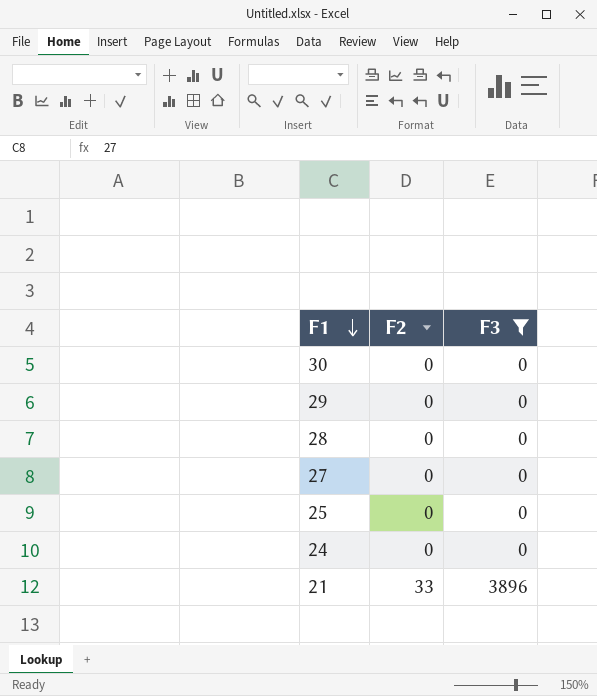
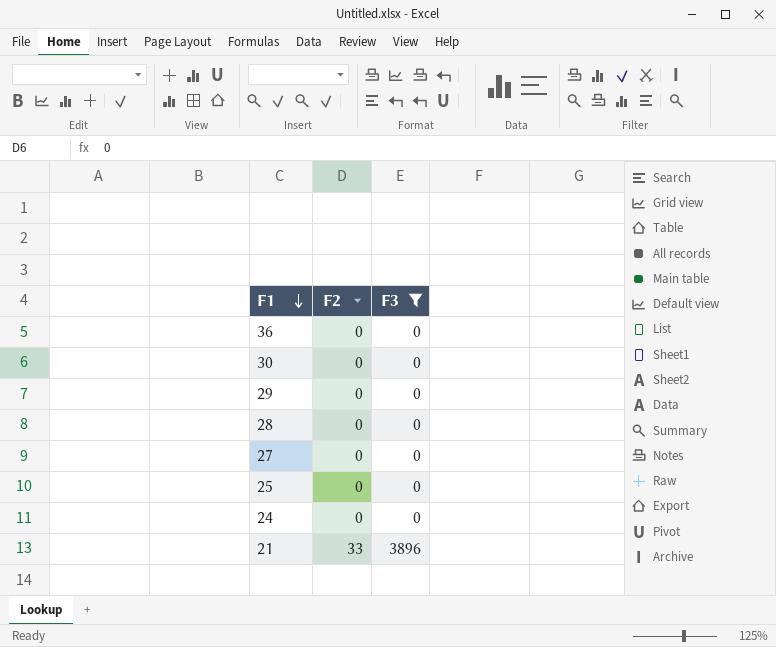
row 36: none -> 0 | 0

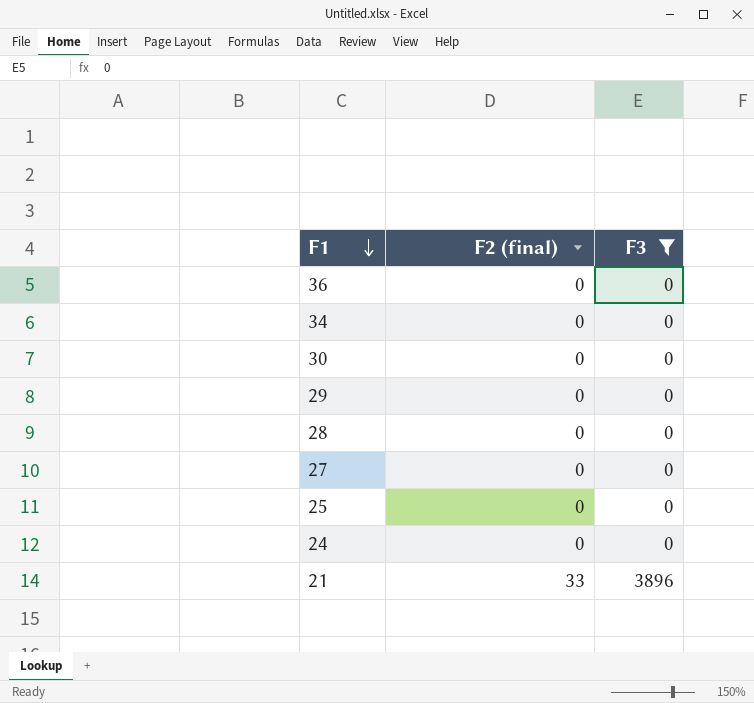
column name: F2 -> F2 (final)
row 34: none -> 0 | 0

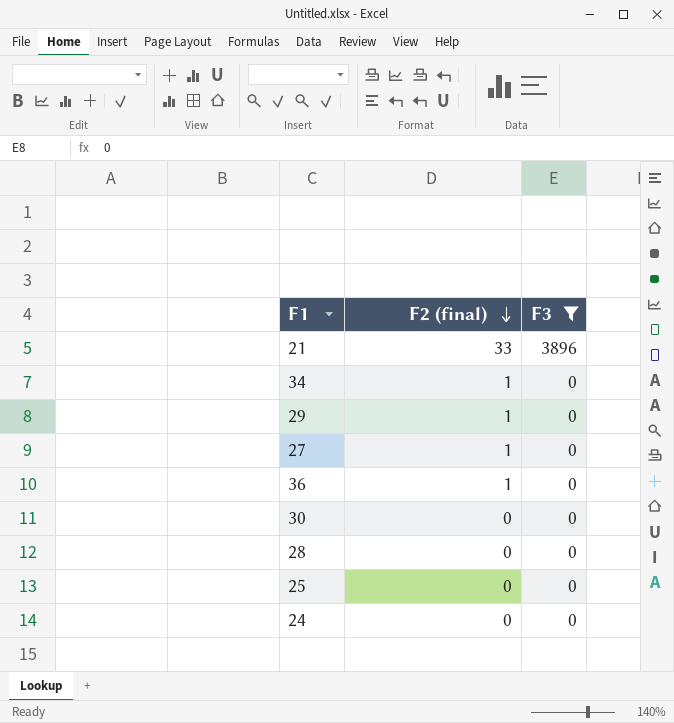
row order: F1 descending -> F2 (final) descending
34 | F2 (final): 0 -> 1
29 | F2 (final): 0 -> 1
27 | F2 (final): 0 -> 1
36 | F2 (final): 0 -> 1

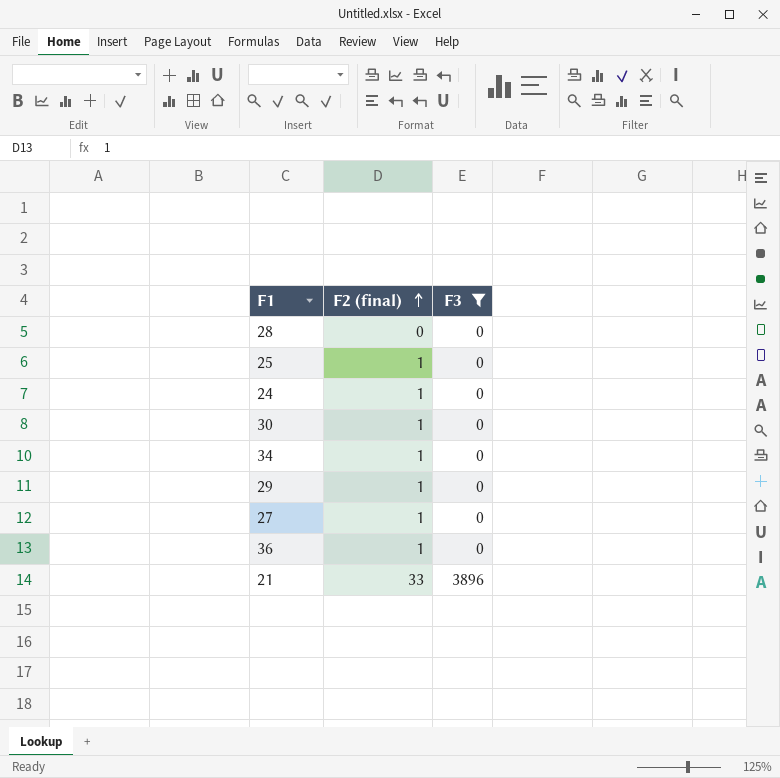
row order: F2 (final) descending -> F2 (final) ascending
25 | F2 (final): 0 -> 1
24 | F2 (final): 0 -> 1
30 | F2 (final): 0 -> 1

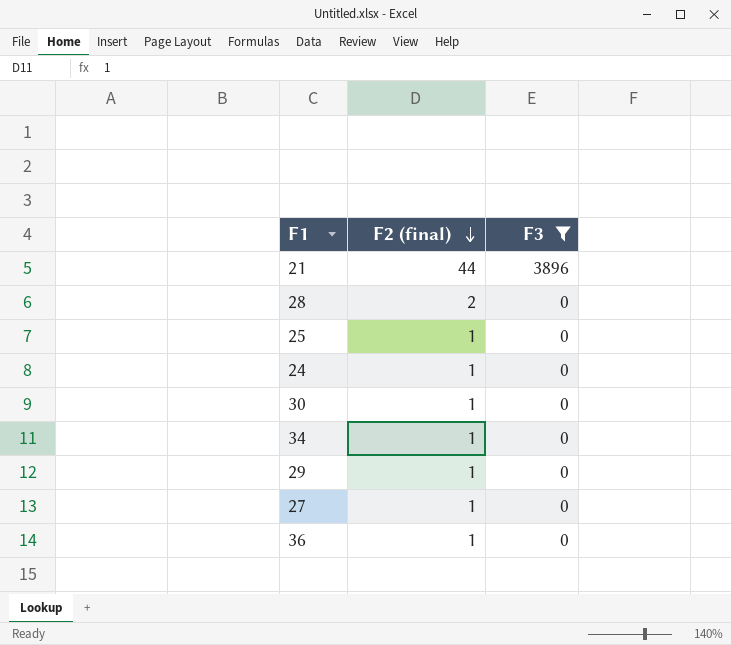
row order: F2 (final) ascending -> F2 (final) descending
21 | F2 (final): 33 -> 44
28 | F2 (final): 0 -> 2

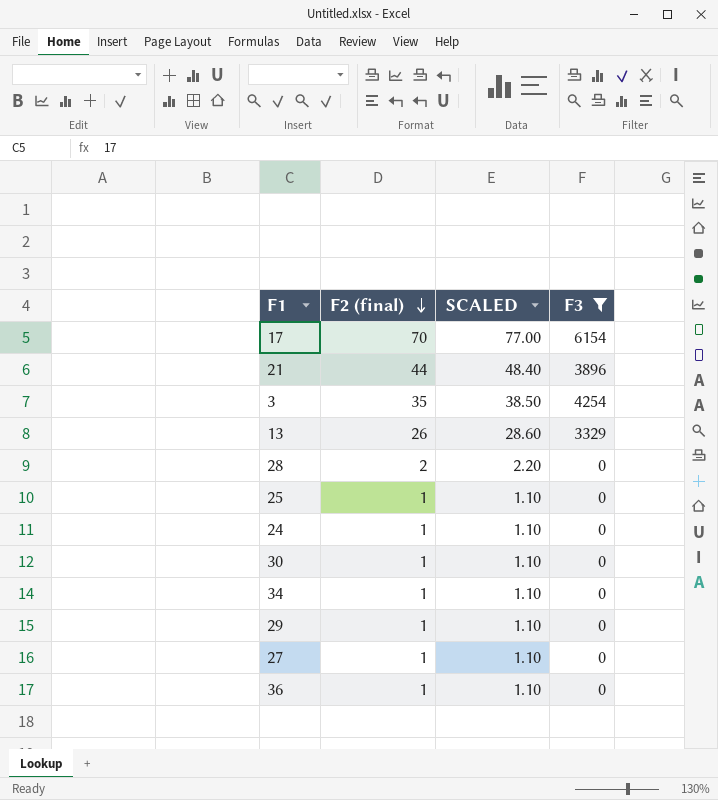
column SCALED | formula: none -> [F2 (final)] * 1.1
row 17: none -> 70 | 77.00 | 6154
row 3: none -> 35 | 38.50 | 4254
row 13: none -> 26 | 28.60 | 3329

